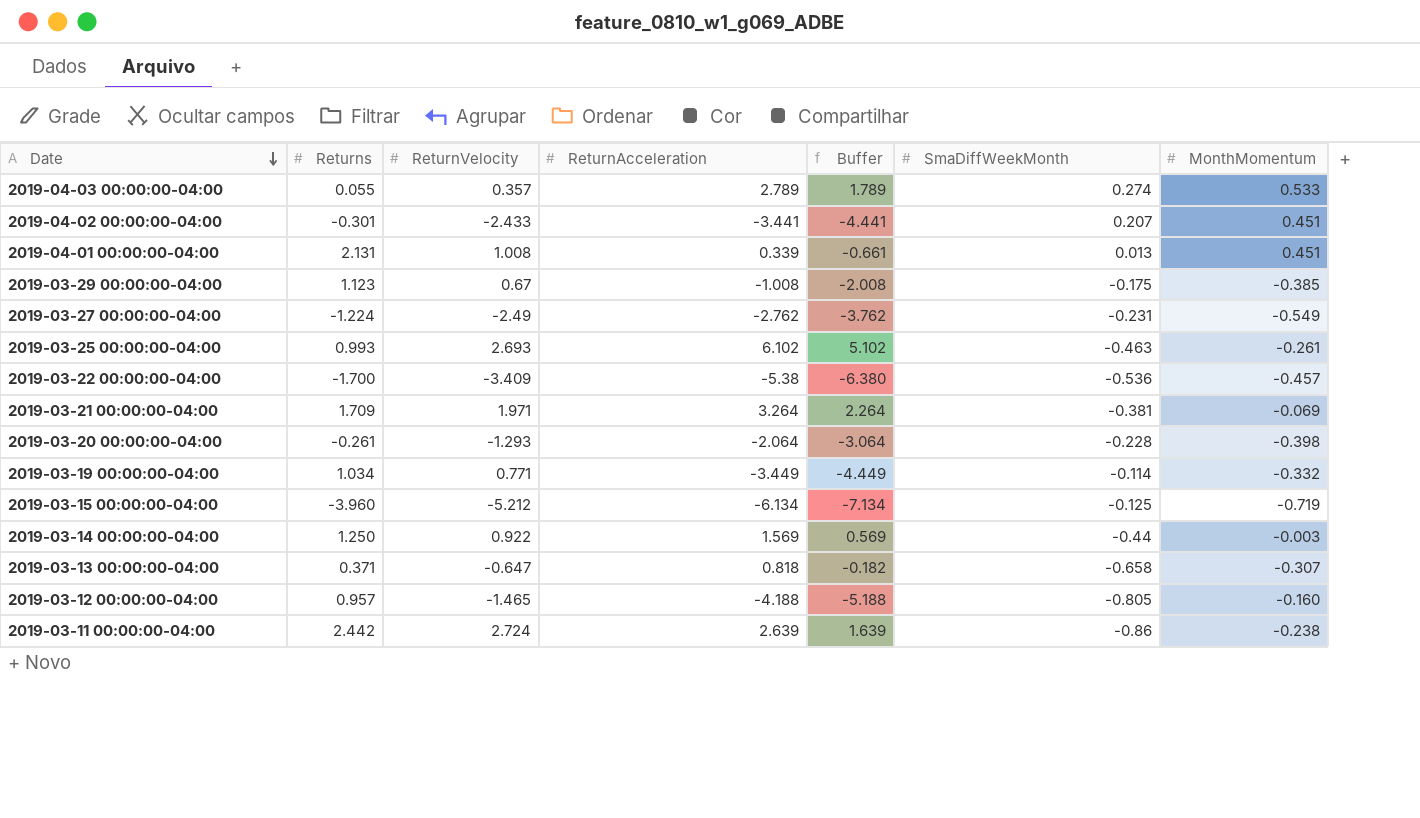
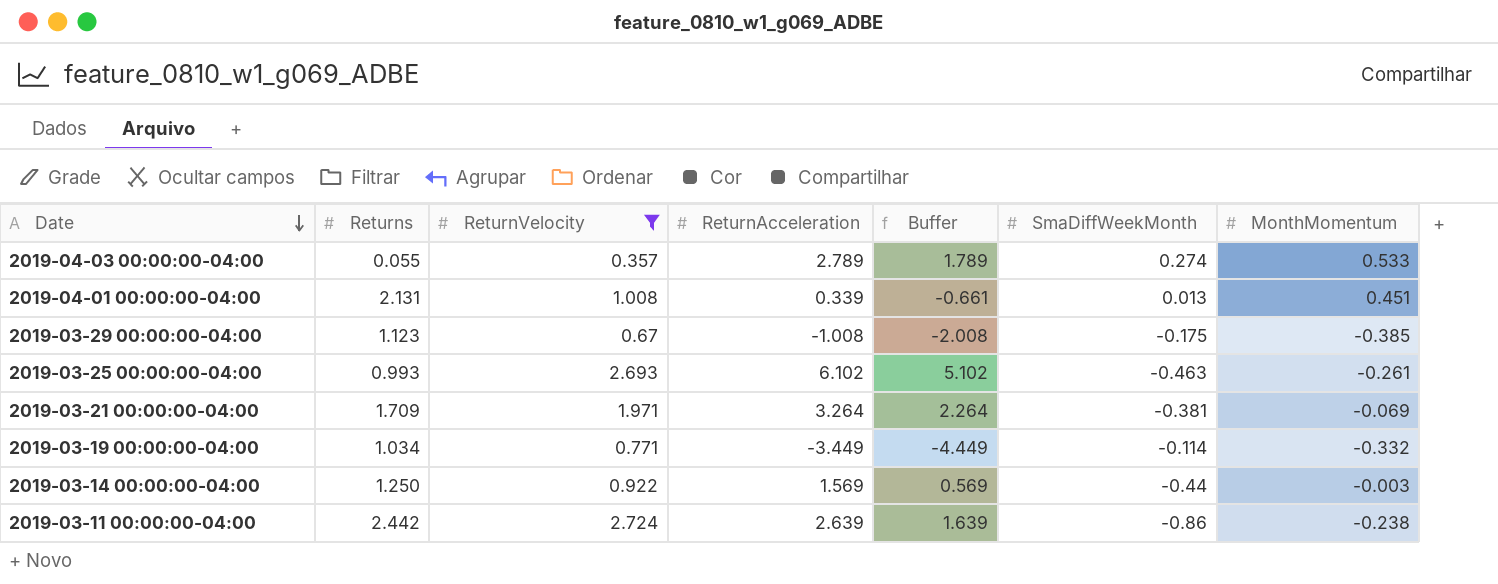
filter: none -> ReturnVelocity >= 0.357

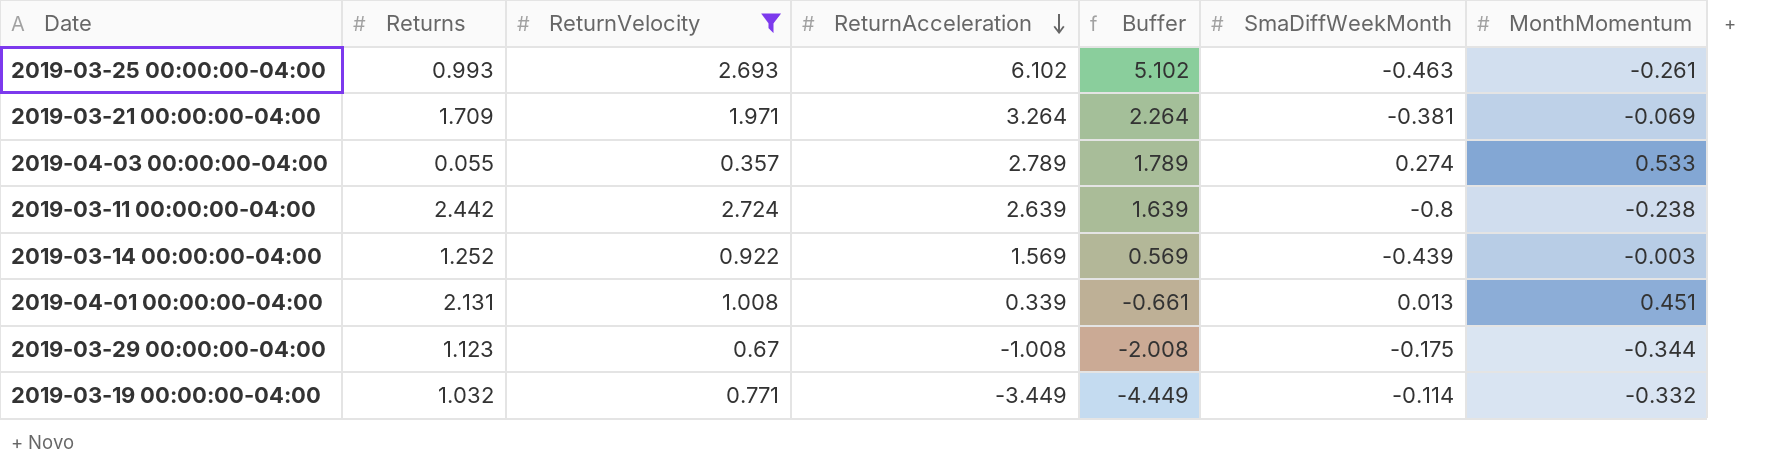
row order: Date descending -> ReturnAcceleration descending
2019-03-11 00:00:00-04:00 | SmaDiffWeekMonth: -0.86 -> -0.8
2019-03-14 00:00:00-04:00 | Returns: 1.250 -> 1.252
2019-03-14 00:00:00-04:00 | SmaDiffWeekMonth: -0.44 -> -0.439
2019-03-29 00:00:00-04:00 | MonthMomentum: -0.385 -> -0.344
2019-03-19 00:00:00-04:00 | Returns: 1.034 -> 1.032

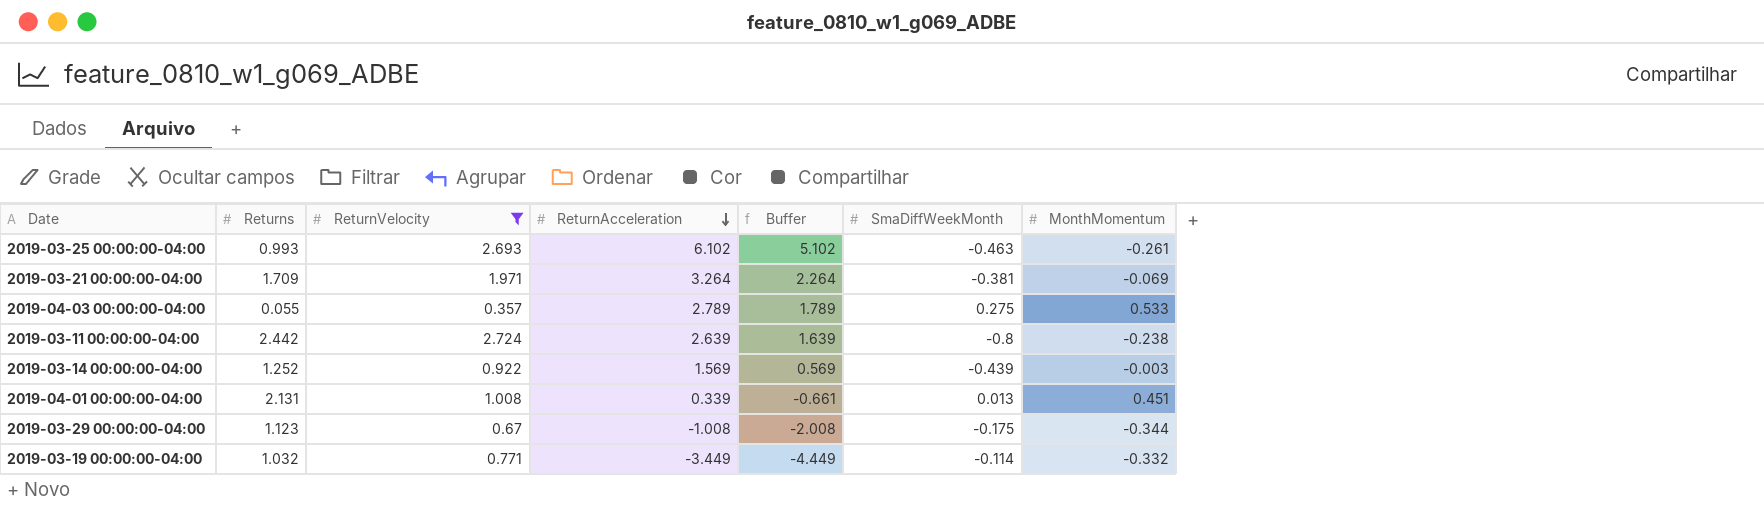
2019-04-03 00:00:00-04:00 | SmaDiffWeekMonth: 0.274 -> 0.275

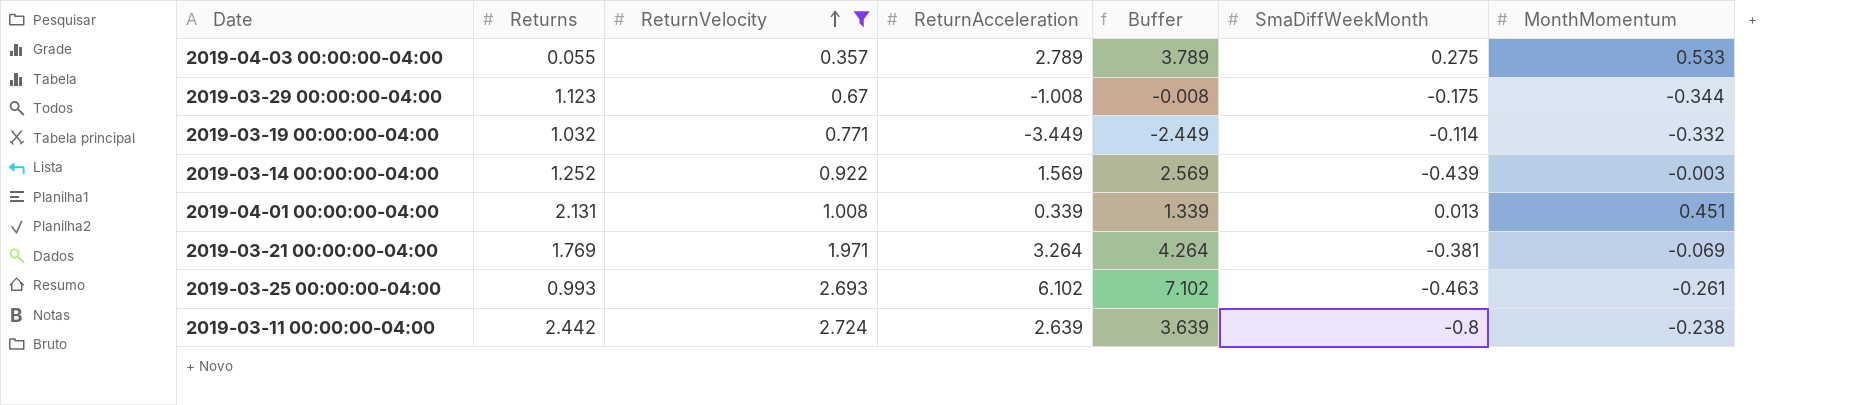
row order: ReturnAcceleration descending -> ReturnVelocity ascending
column Buffer | formula: [ReturnAcceleration] - 1 -> [ReturnAcceleration] + 1
2019-03-21 00:00:00-04:00 | Returns: 1.709 -> 1.769

